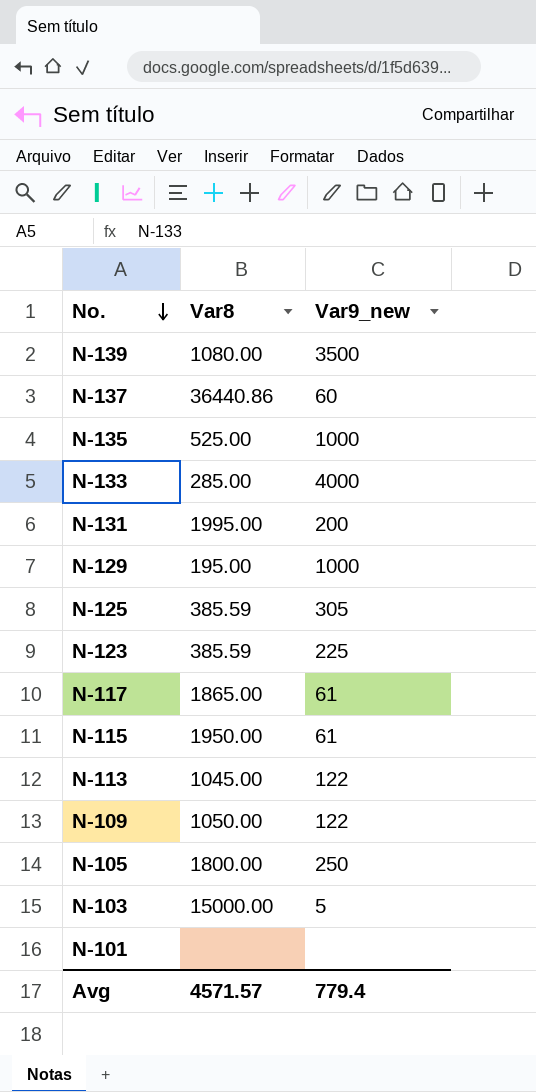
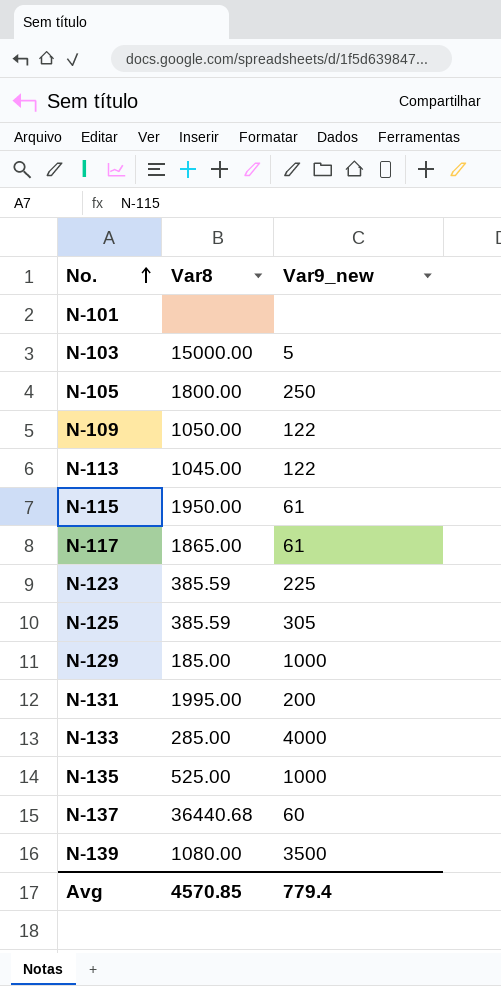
row order: No. descending -> No. ascending
N-129 | Var8: 195.00 -> 185.00
N-137 | Var8: 36440.86 -> 36440.68
Avg | Var8: 4571.57 -> 4570.85

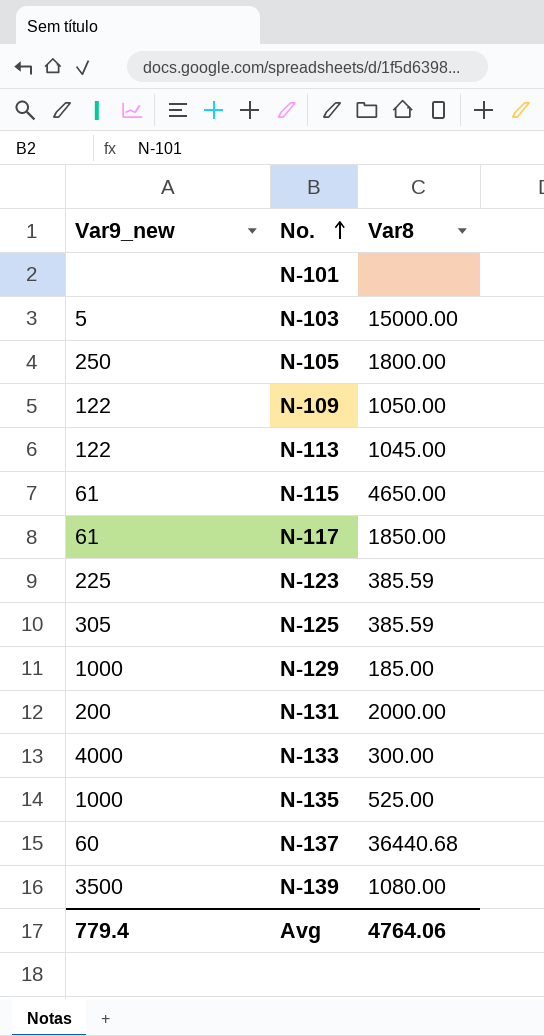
column Var9_new | position: 3 -> 1
N-115 | Var8: 1950.00 -> 4650.00
N-117 | Var8: 1865.00 -> 1850.00
N-131 | Var8: 1995.00 -> 2000.00
N-133 | Var8: 285.00 -> 300.00
Avg | Var8: 4570.85 -> 4764.06

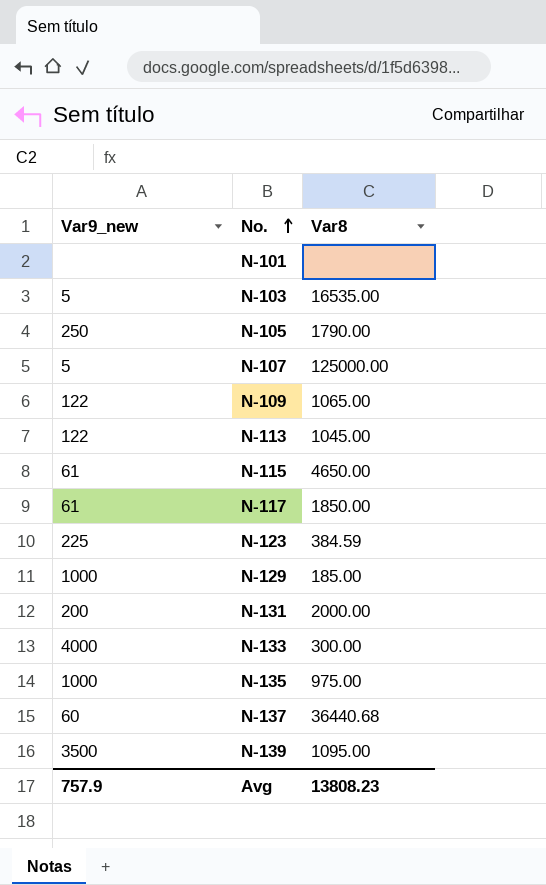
row N-125: 305 | 385.59 -> none
N-103 | Var8: 15000.00 -> 16535.00
N-105 | Var8: 1800.00 -> 1790.00
row N-107: none -> 5 | 125000.00
N-109 | Var8: 1050.00 -> 1065.00
N-123 | Var8: 385.59 -> 384.59
N-135 | Var8: 525.00 -> 975.00
N-139 | Var8: 1080.00 -> 1095.00
Avg | Var9_new: 779.4 -> 757.9
Avg | Var8: 4764.06 -> 13808.23

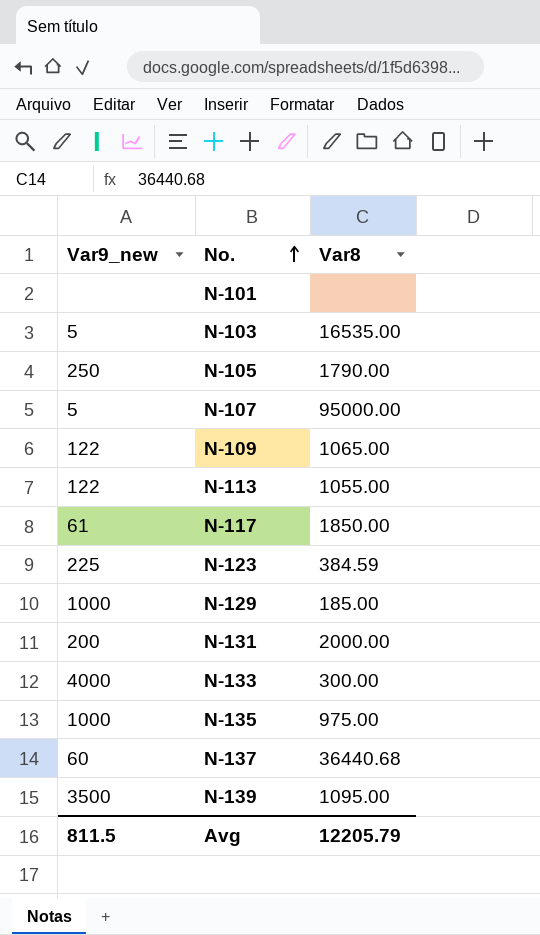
row N-115: 61 | 4650.00 -> none
N-107 | Var8: 125000.00 -> 95000.00
N-113 | Var8: 1045.00 -> 1055.00
Avg | Var9_new: 757.9 -> 811.5
Avg | Var8: 13808.23 -> 12205.79

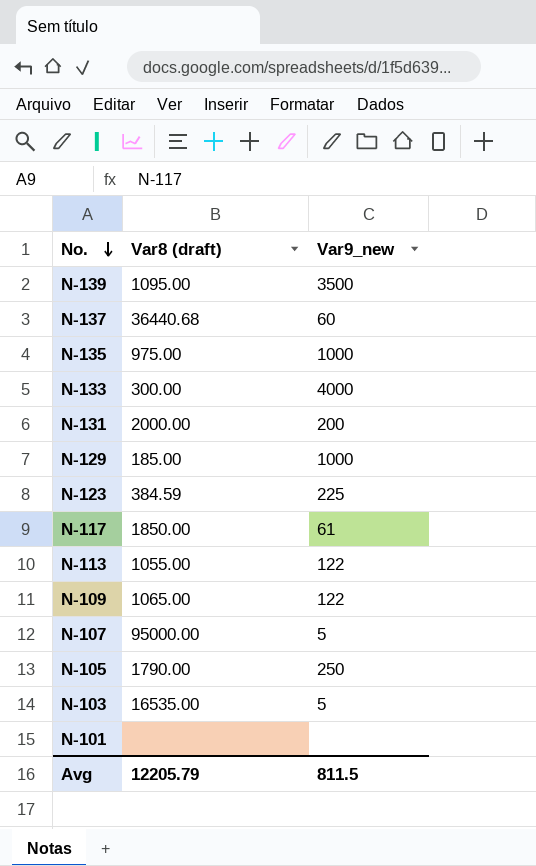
row order: No. ascending -> No. descending
column name: Var8 -> Var8 (draft)
column Var9_new | position: 1 -> 3

